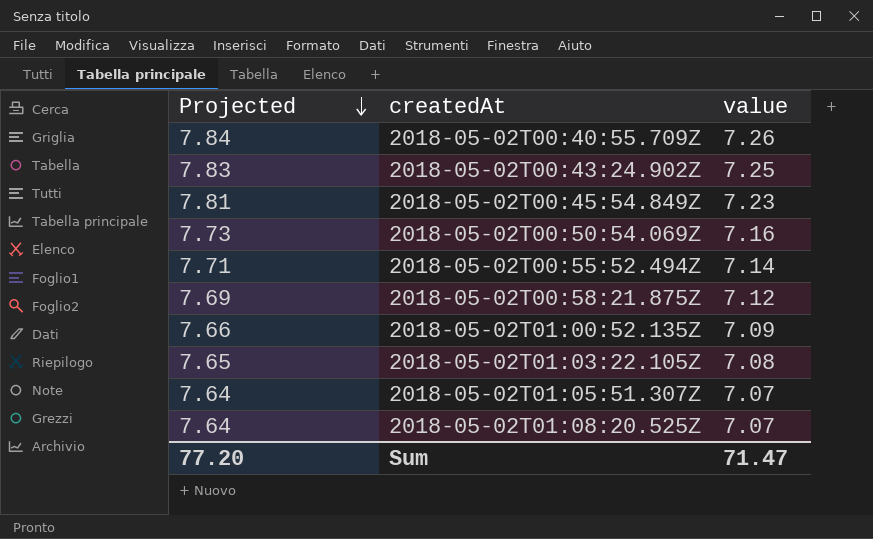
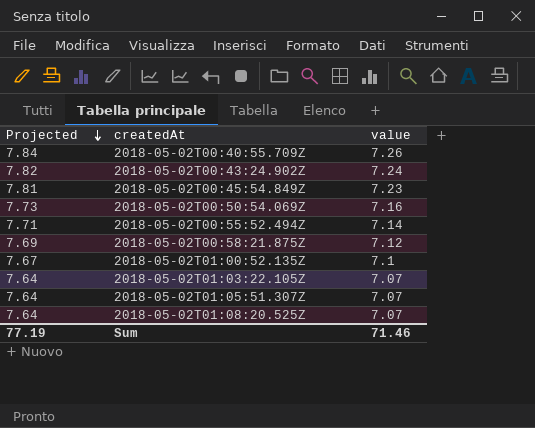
2018-05-02T00:43:24.902Z | Projected: 7.83 -> 7.82
2018-05-02T00:43:24.902Z | value: 7.25 -> 7.24
2018-05-02T01:00:52.135Z | Projected: 7.66 -> 7.67
2018-05-02T01:00:52.135Z | value: 7.09 -> 7.1
2018-05-02T01:03:22.105Z | Projected: 7.65 -> 7.64
2018-05-02T01:03:22.105Z | value: 7.08 -> 7.07
Sum | Projected: 77.20 -> 77.19
Sum | value: 71.47 -> 71.46

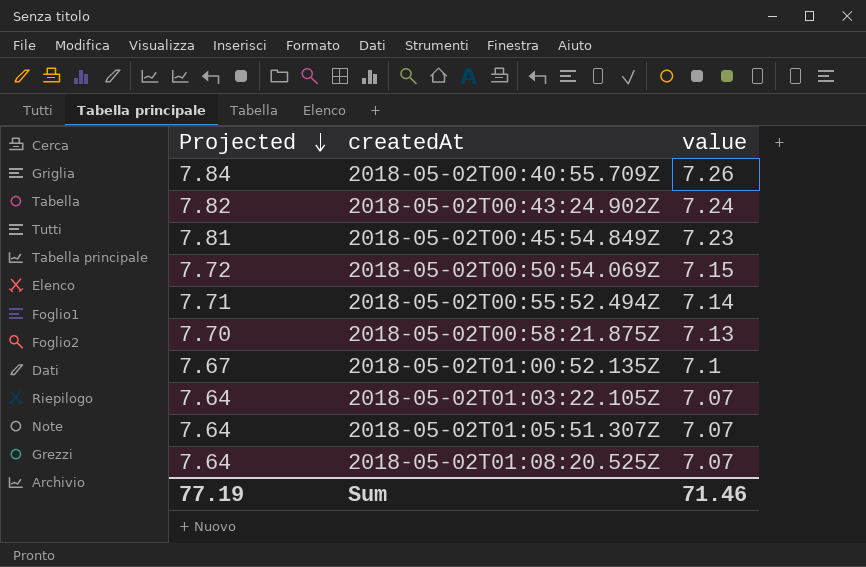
2018-05-02T00:50:54.069Z | Projected: 7.73 -> 7.72
2018-05-02T00:50:54.069Z | value: 7.16 -> 7.15
2018-05-02T00:58:21.875Z | Projected: 7.69 -> 7.70
2018-05-02T00:58:21.875Z | value: 7.12 -> 7.13

